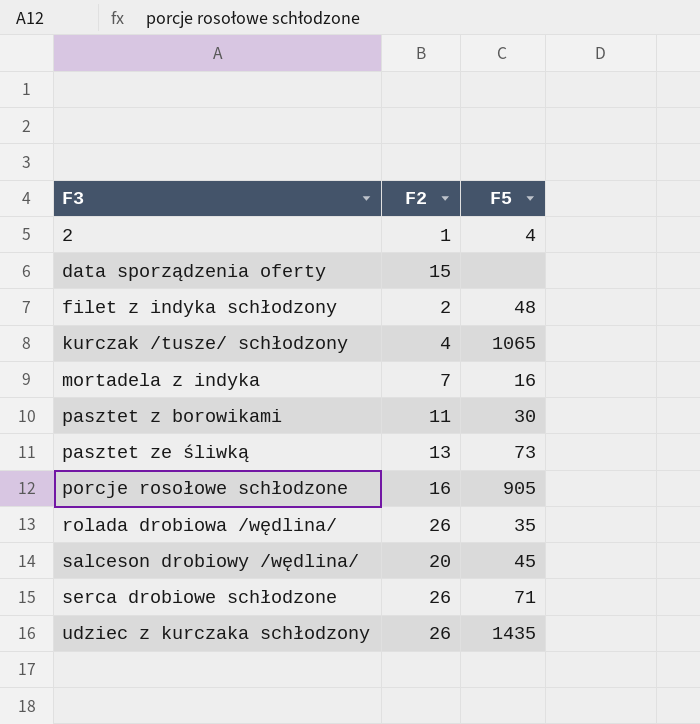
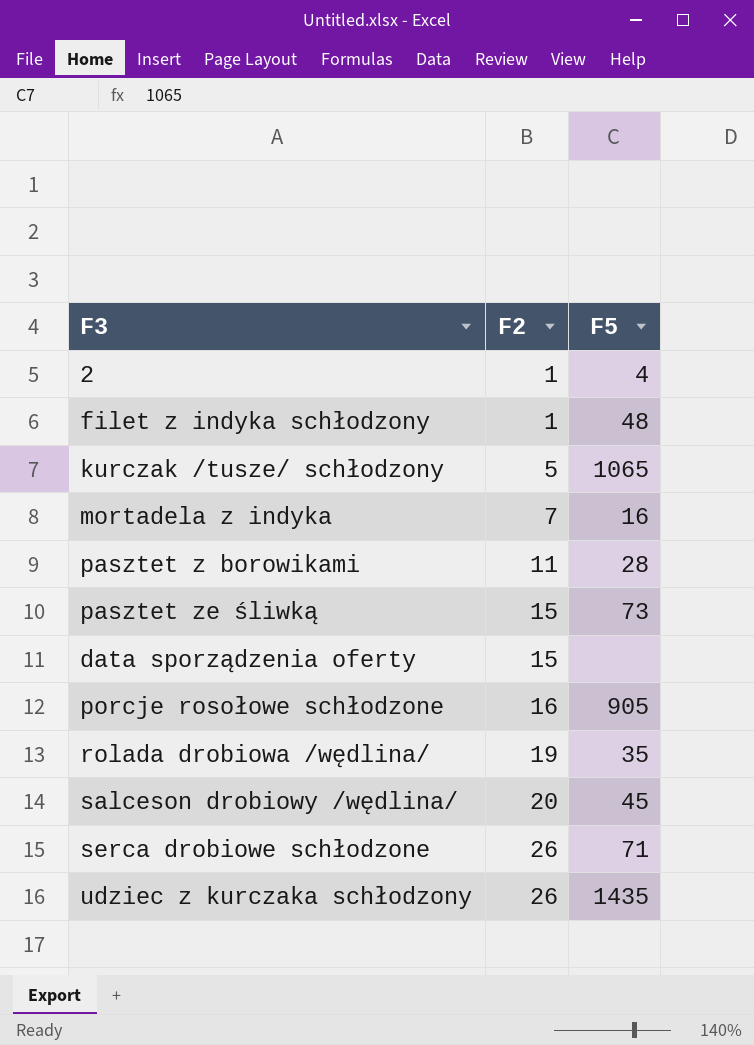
row order: F3 ascending -> F2 ascending
filet z indyka schłodzony | F2: 2 -> 1
kurczak /tusze/ schłodzony | F2: 4 -> 5
pasztet z borowikami | F5: 30 -> 28
pasztet ze śliwką | F2: 13 -> 15
rolada drobiowa /wędlina/ | F2: 26 -> 19

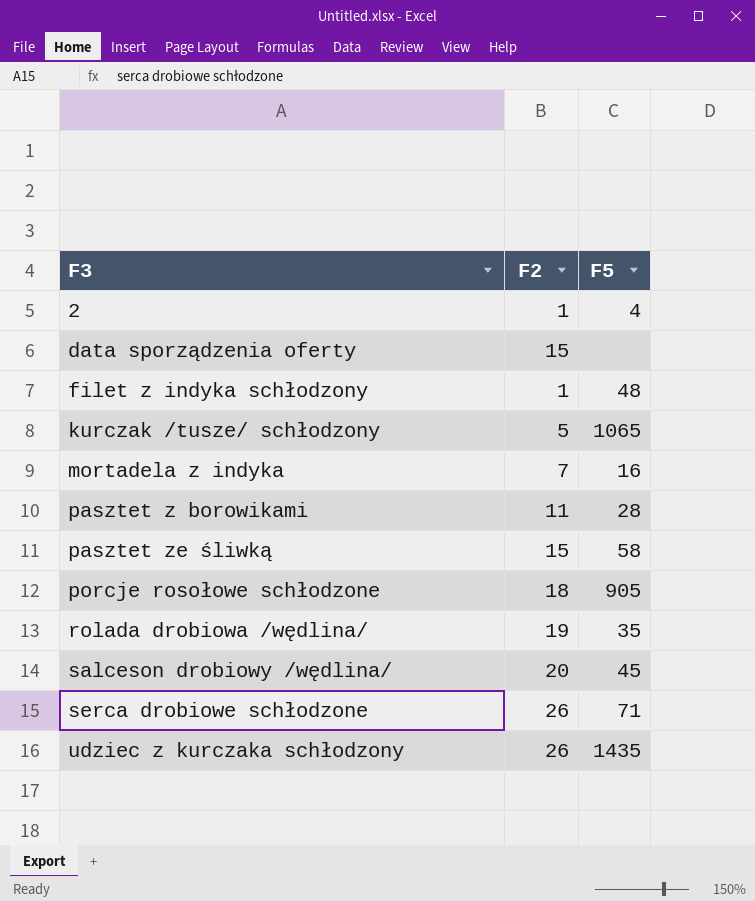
row order: F2 ascending -> F3 ascending
pasztet ze śliwką | F5: 73 -> 58
porcje rosołowe schłodzone | F2: 16 -> 18

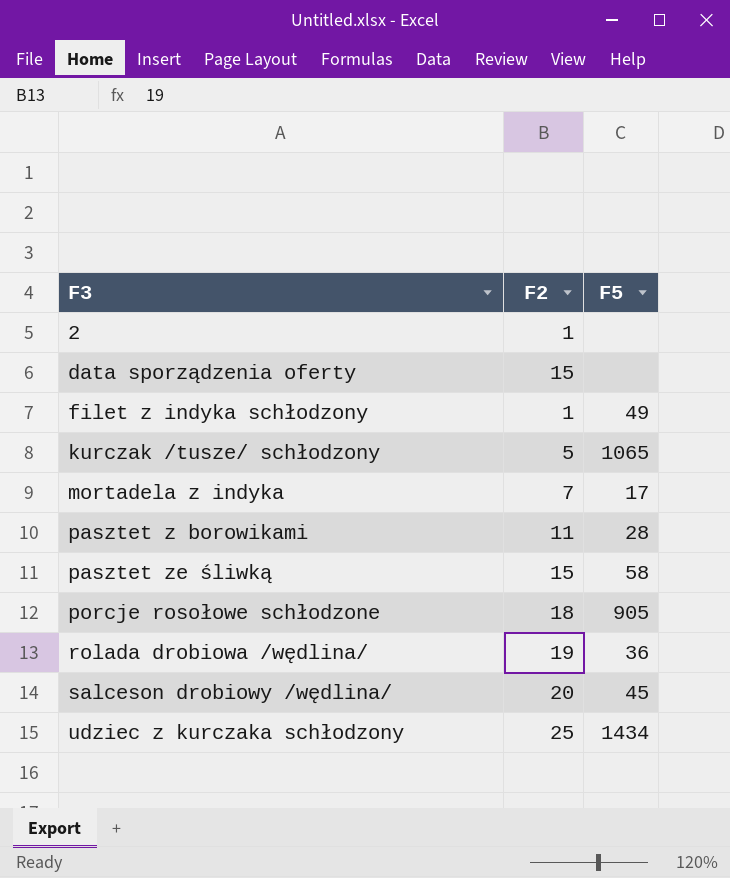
row serca drobiowe schłodzone: 26 | 71 -> none
2 | F5: 4 -> none
filet z indyka schłodzony | F5: 48 -> 49
mortadela z indyka | F5: 16 -> 17
rolada drobiowa /wędlina/ | F5: 35 -> 36
udziec z kurczaka schłodzony | F2: 26 -> 25
udziec z kurczaka schłodzony | F5: 1435 -> 1434

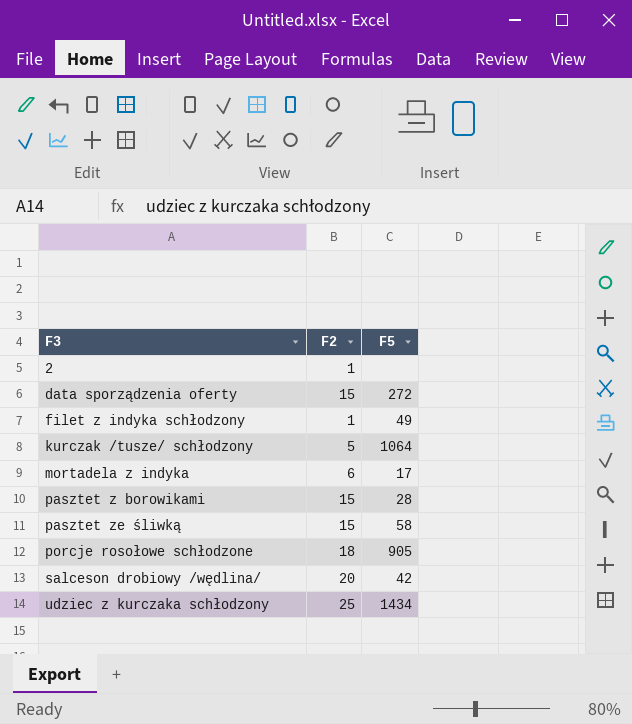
row rolada drobiowa /wędlina/: 19 | 36 -> none
data sporządzenia oferty | F5: none -> 272
kurczak /tusze/ schłodzony | F5: 1065 -> 1064
mortadela z indyka | F2: 7 -> 6
pasztet z borowikami | F2: 11 -> 15
salceson drobiowy /wędlina/ | F5: 45 -> 42

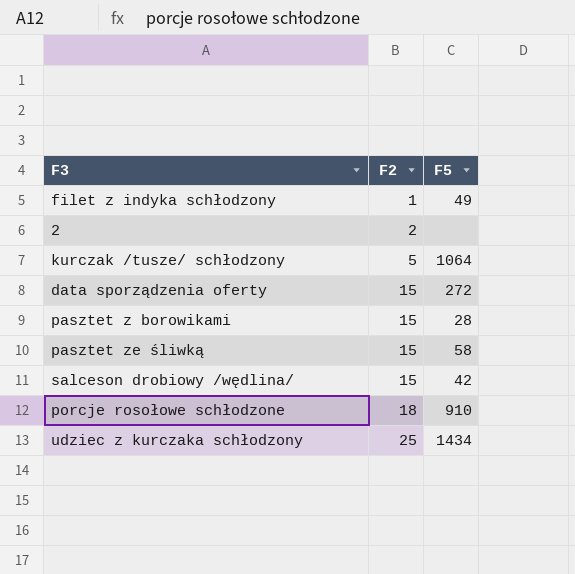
row order: F3 ascending -> F2 ascending
row mortadela z indyka: 6 | 17 -> none
2 | F2: 1 -> 2
salceson drobiowy /wędlina/ | F2: 20 -> 15
porcje rosołowe schłodzone | F5: 905 -> 910

